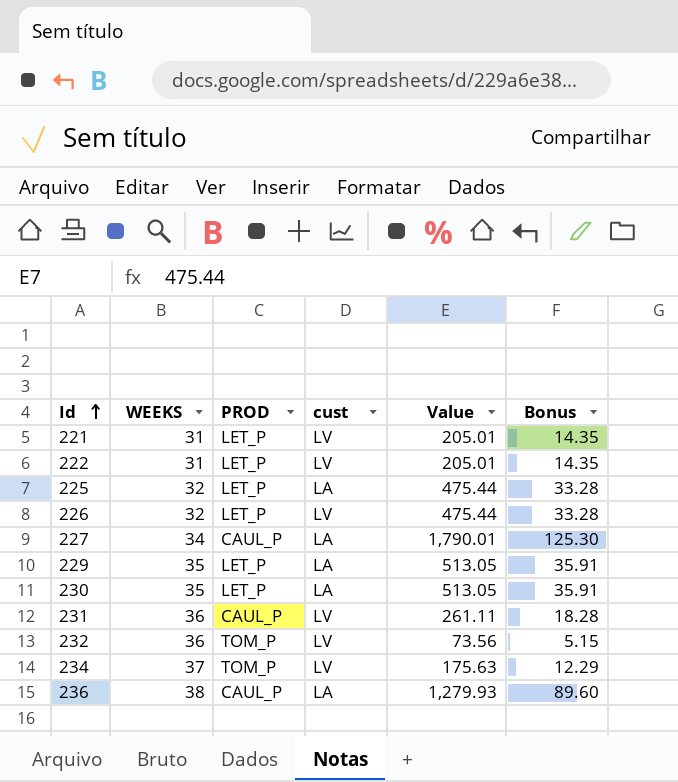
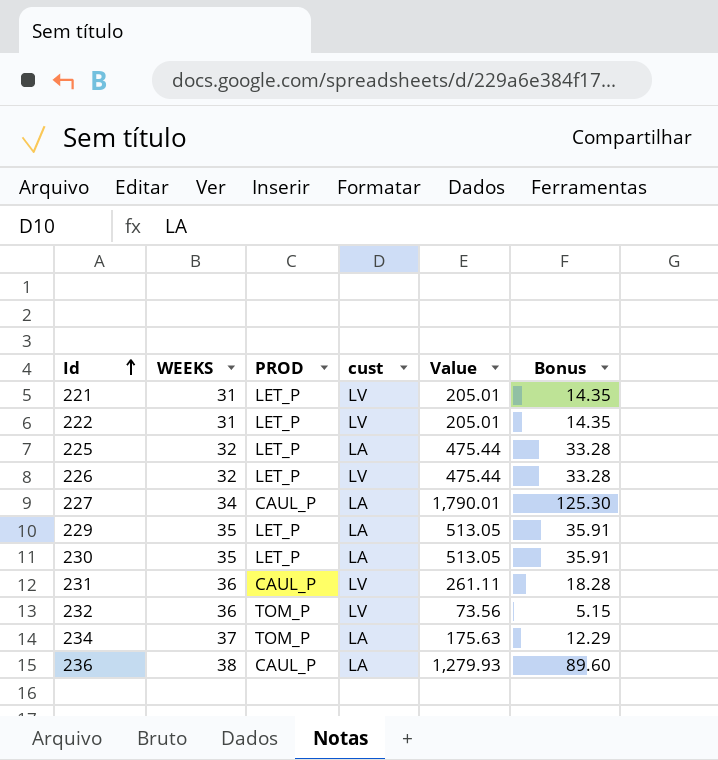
234 | cust: LV -> LA

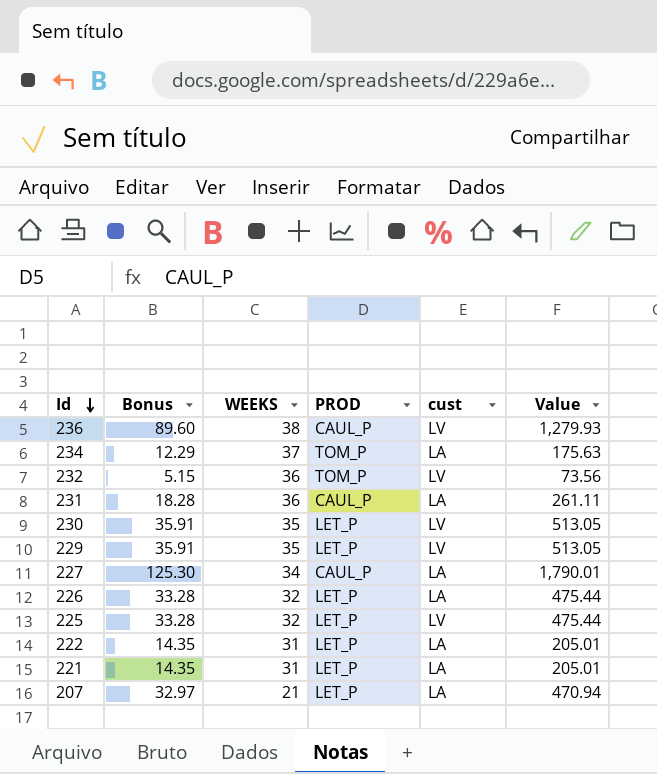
row order: Id ascending -> Id descending
column Bonus | position: 6 -> 2
236 | cust: LA -> LV
231 | cust: LV -> LA
230 | cust: LA -> LV
229 | cust: LA -> LV
226 | cust: LV -> LA
225 | cust: LA -> LV
222 | cust: LV -> LA
221 | cust: LV -> LA
row 207: none -> 32.97 | 21 | LET_P | LA | 470.94

